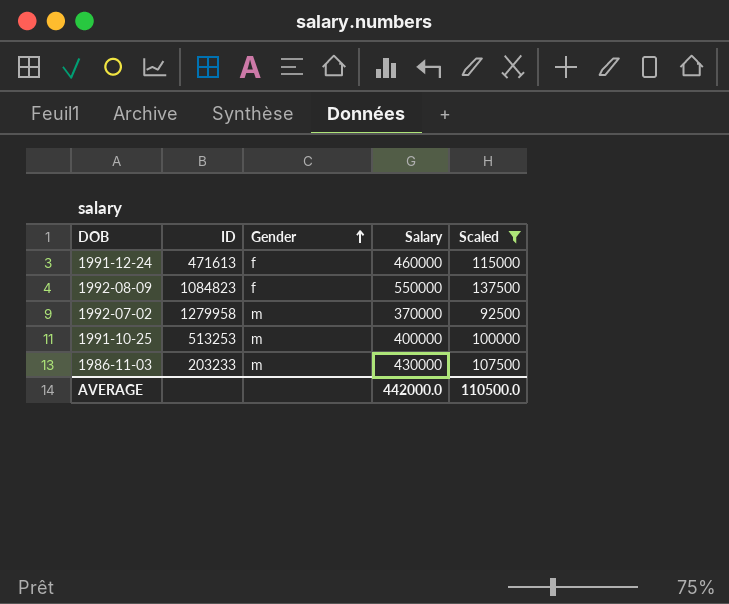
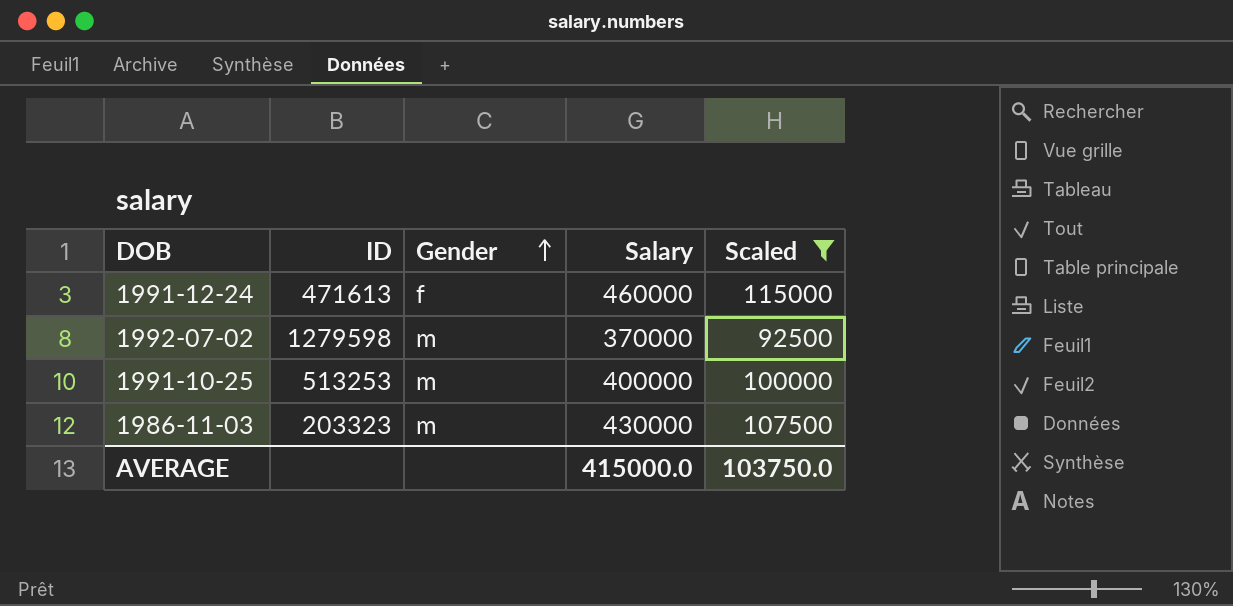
row 1992-08-09: 1084823 | f | 550000 | 137500 -> none
1992-07-02 | ID: 1279958 -> 1279598
1986-11-03 | ID: 203233 -> 203323
AVERAGE | Salary: 442000.0 -> 415000.0
AVERAGE | Scaled: 110500.0 -> 103750.0

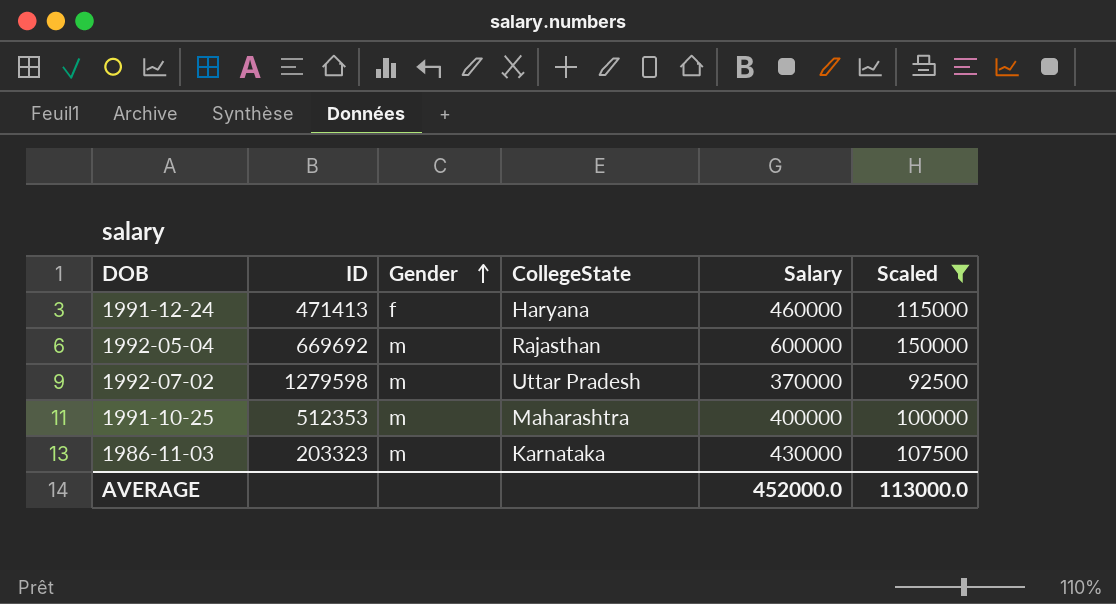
column CollegeState | position: none -> 4
1991-12-24 | ID: 471613 -> 471413
row 1992-05-04: none -> 669692 | m | Rajasthan | 600000 | 150000
1991-10-25 | ID: 513253 -> 512353
AVERAGE | Salary: 415000.0 -> 452000.0
AVERAGE | Scaled: 103750.0 -> 113000.0

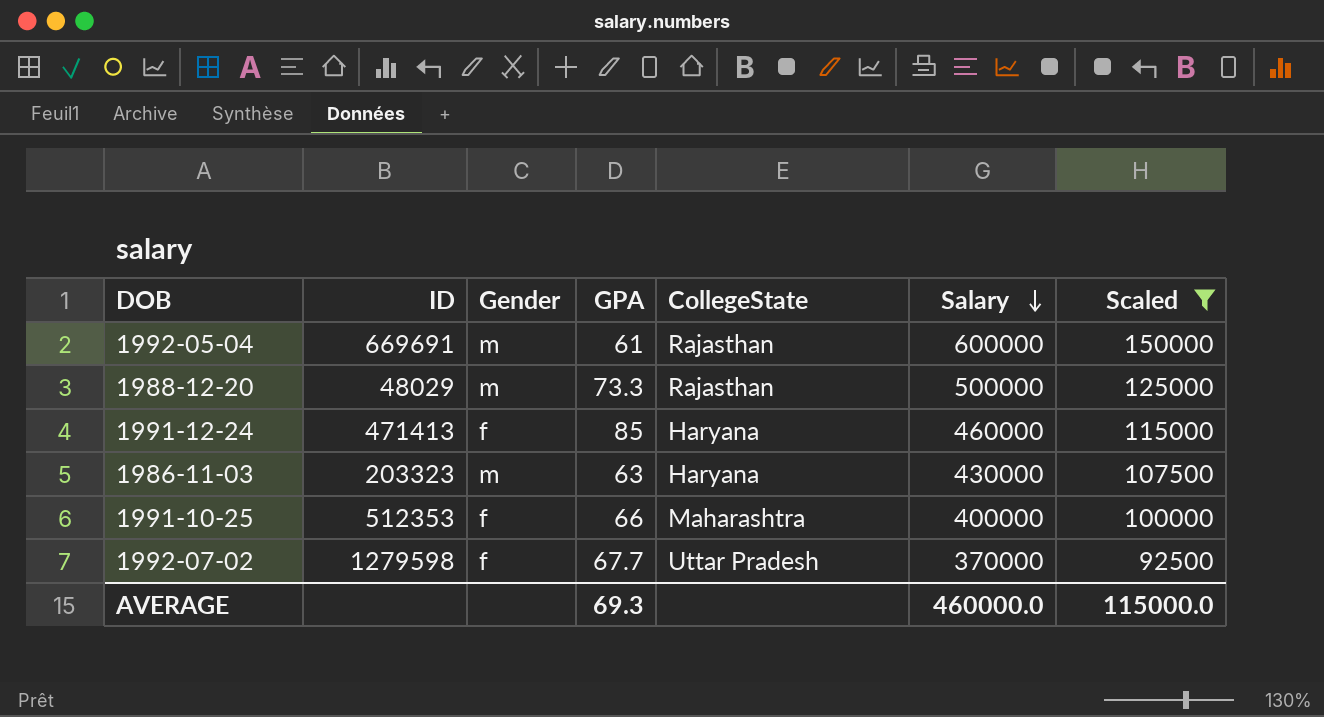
row order: Gender ascending -> Salary descending
column GPA | position: none -> 4
1992-05-04 | ID: 669692 -> 669691
row 1988-12-20: none -> 48029 | m | 73.3 | Rajasthan | 500000 | 125000
1986-11-03 | CollegeState: Karnataka -> Haryana
1991-10-25 | Gender: m -> f
1992-07-02 | Gender: m -> f
AVERAGE | Salary: 452000.0 -> 460000.0
AVERAGE | Scaled: 113000.0 -> 115000.0

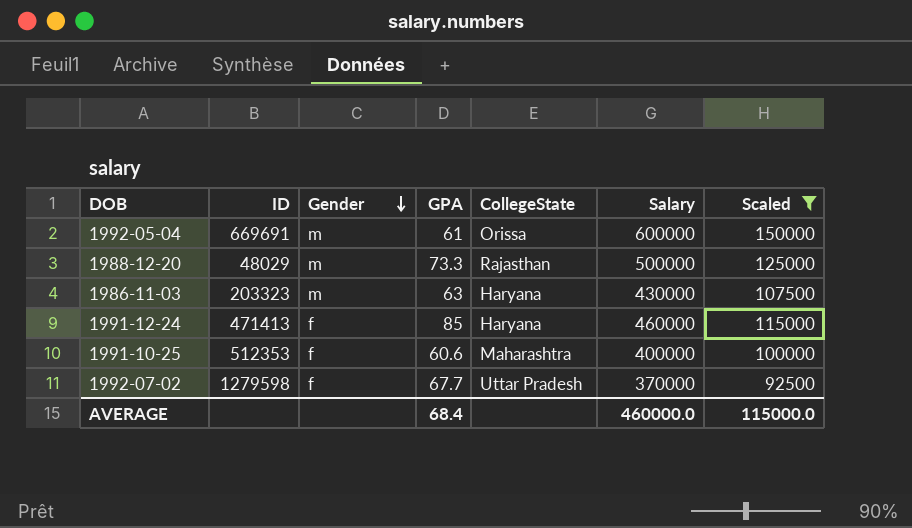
row order: Salary descending -> Gender descending
1992-05-04 | CollegeState: Rajasthan -> Orissa
1991-10-25 | GPA: 66 -> 60.6
AVERAGE | GPA: 69.3 -> 68.4

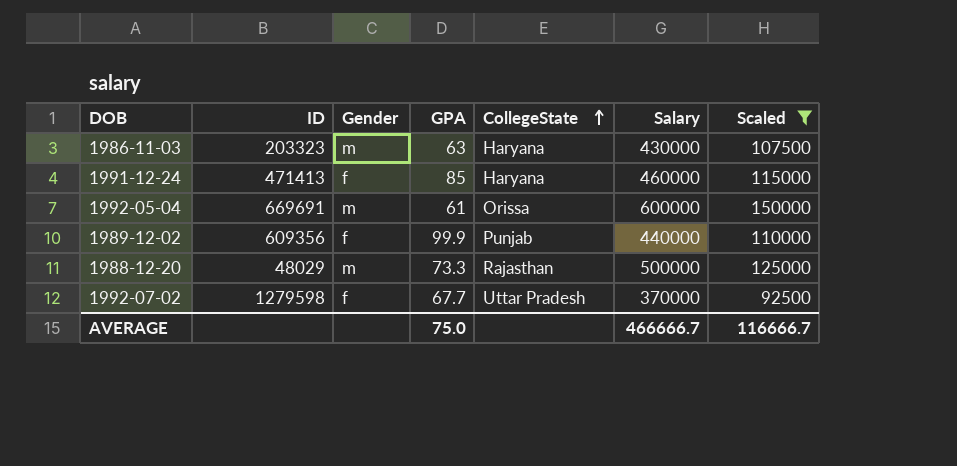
row order: Gender descending -> CollegeState ascending
row 1991-10-25: 512353 | f | 60.6 | Maharashtra | 400000 | 100000 -> none
row 1989-12-02: none -> 609356 | f | 99.9 | Punjab | 440000 | 110000
AVERAGE | GPA: 68.4 -> 75.0
AVERAGE | Salary: 460000.0 -> 466666.7
AVERAGE | Scaled: 115000.0 -> 116666.7

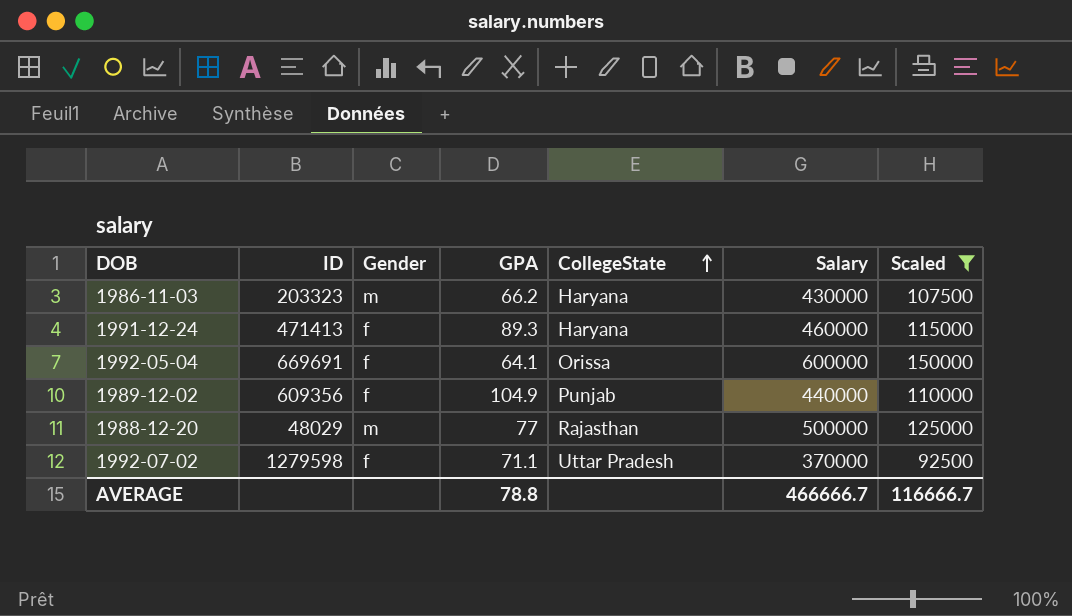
1986-11-03 | GPA: 63 -> 66.2
1991-12-24 | GPA: 85 -> 89.3
1992-05-04 | Gender: m -> f
1992-05-04 | GPA: 61 -> 64.1
1989-12-02 | GPA: 99.9 -> 104.9
1988-12-20 | GPA: 73.3 -> 77
1992-07-02 | GPA: 67.7 -> 71.1
AVERAGE | GPA: 75.0 -> 78.8

